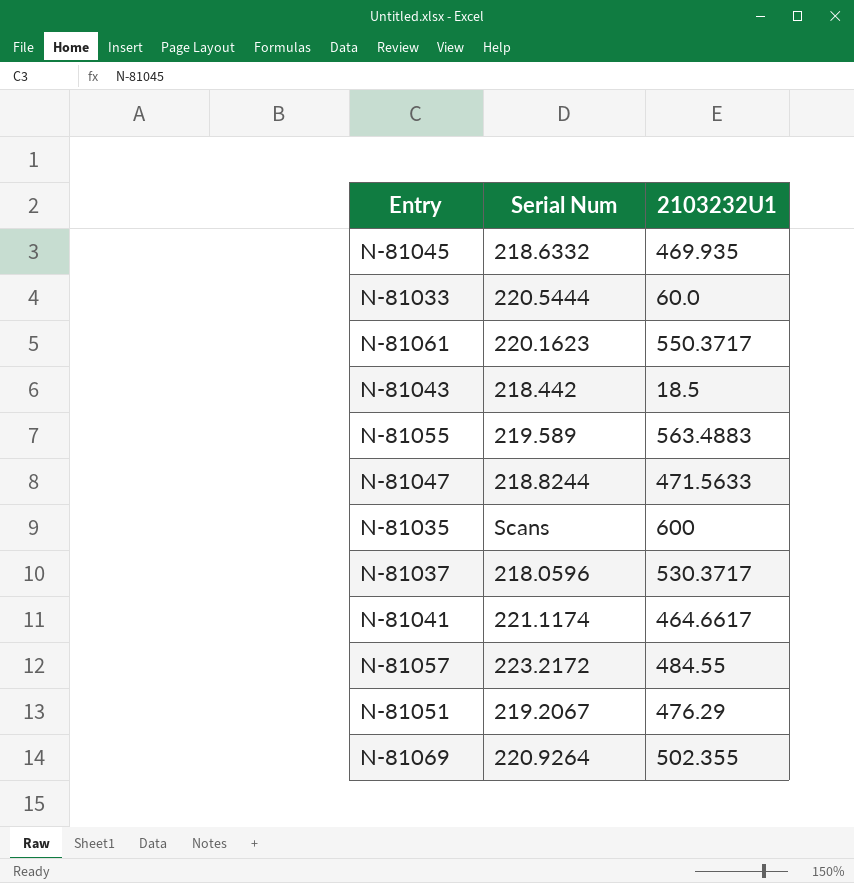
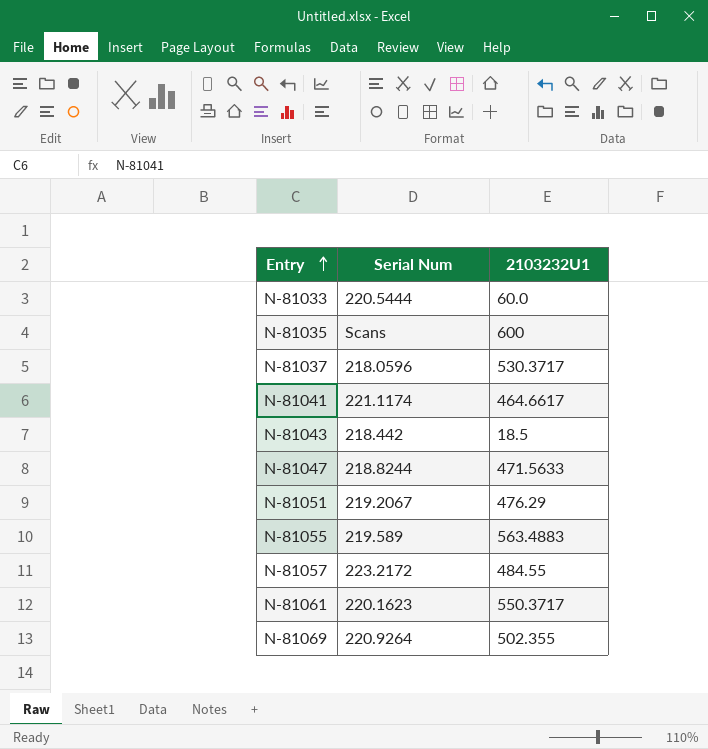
row order: none -> Entry ascending
row N-81045: 218.6332 | 469.935 -> none

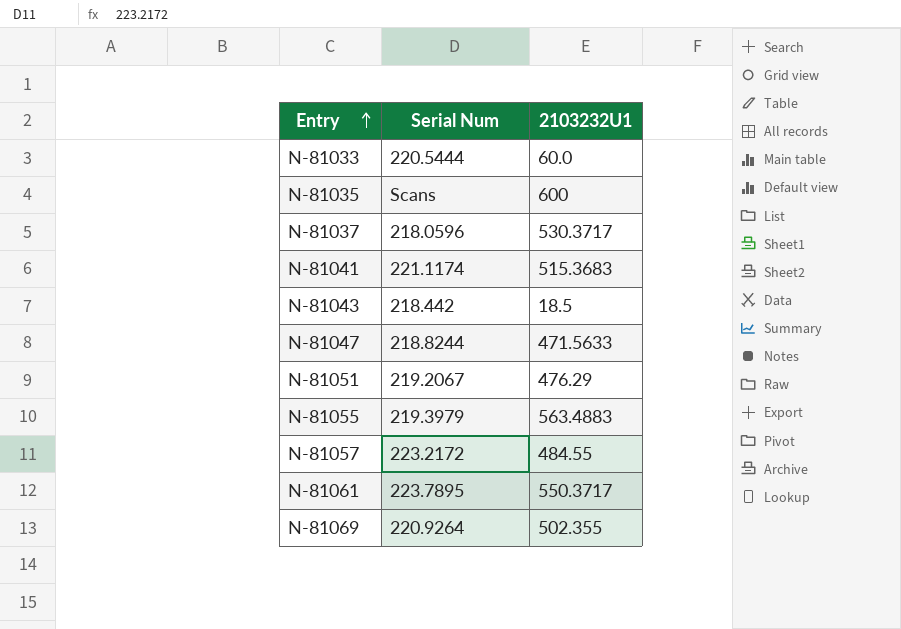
N-81041 | 2103232U1: 464.6617 -> 515.3683
N-81055 | Serial Num: 219.589 -> 219.3979
N-81061 | Serial Num: 220.1623 -> 223.7895

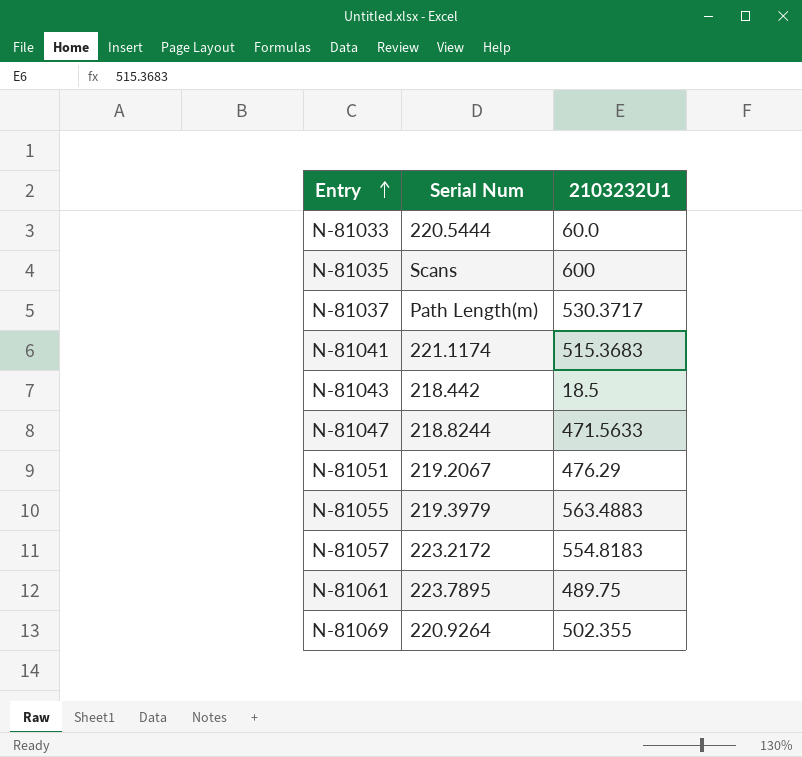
N-81037 | Serial Num: 218.0596 -> Path Length(m)
N-81057 | 2103232U1: 484.55 -> 554.8183
N-81061 | 2103232U1: 550.3717 -> 489.75

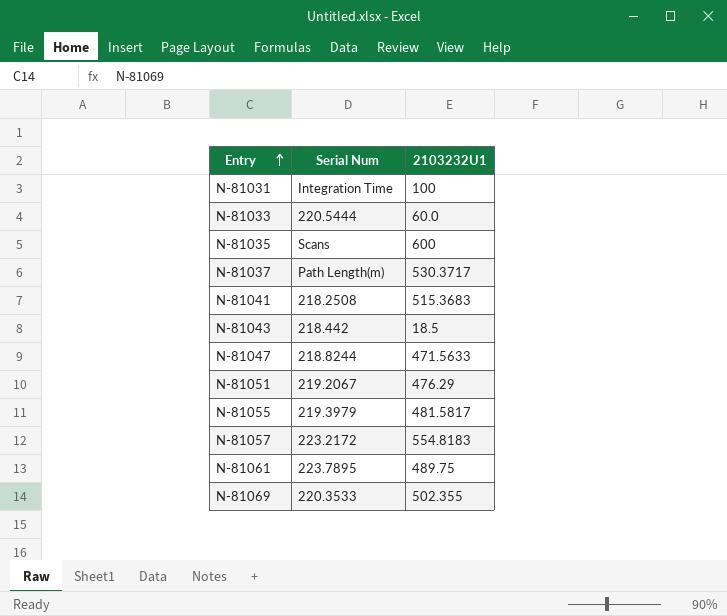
row N-81031: none -> Integration Time | 100
N-81041 | Serial Num: 221.1174 -> 218.2508
N-81055 | 2103232U1: 563.4883 -> 481.5817
N-81069 | Serial Num: 220.9264 -> 220.3533

